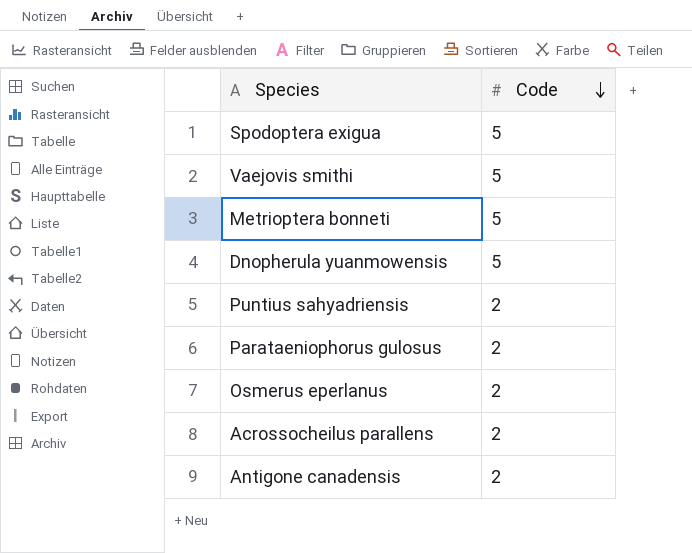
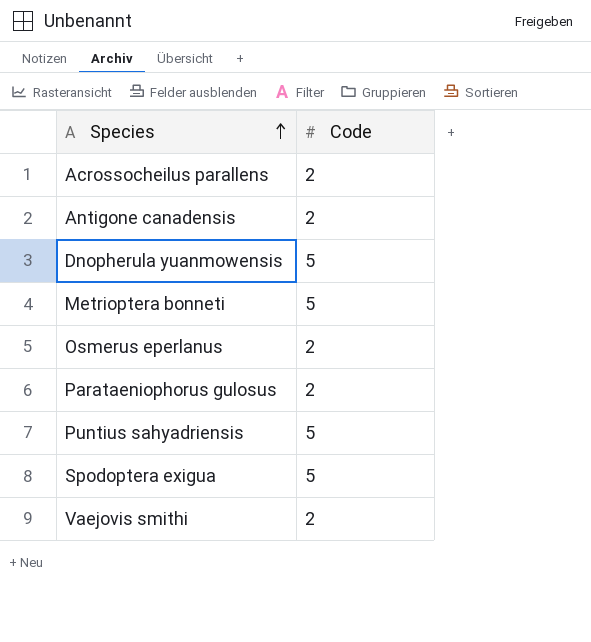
row order: Code descending -> Species ascending
Puntius sahyadriensis | Code: 2 -> 5
Vaejovis smithi | Code: 5 -> 2

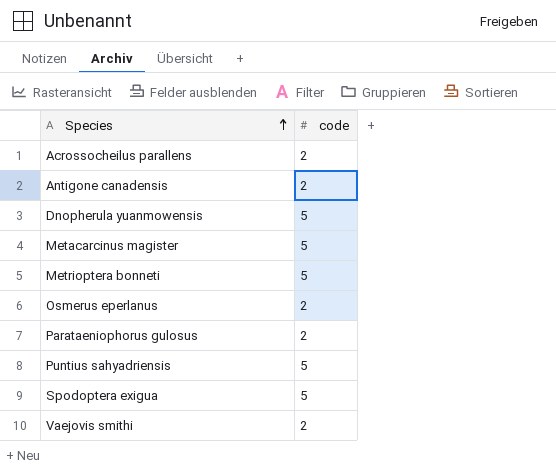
column name: Code -> code
row Metacarcinus magister: none -> 5

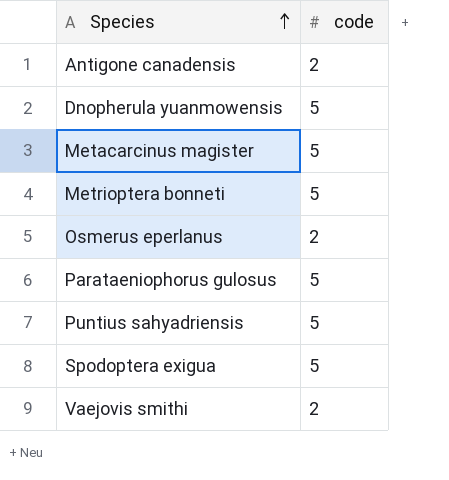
row Acrossocheilus parallens: 2 -> none
Parataeniophorus gulosus | code: 2 -> 5

